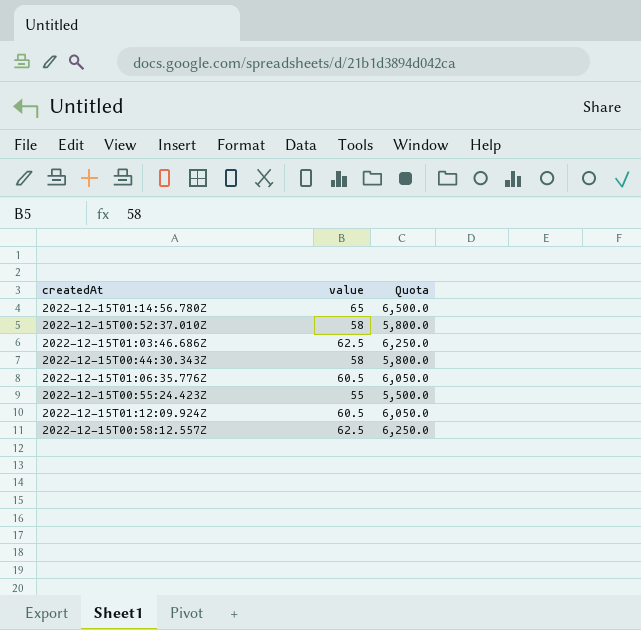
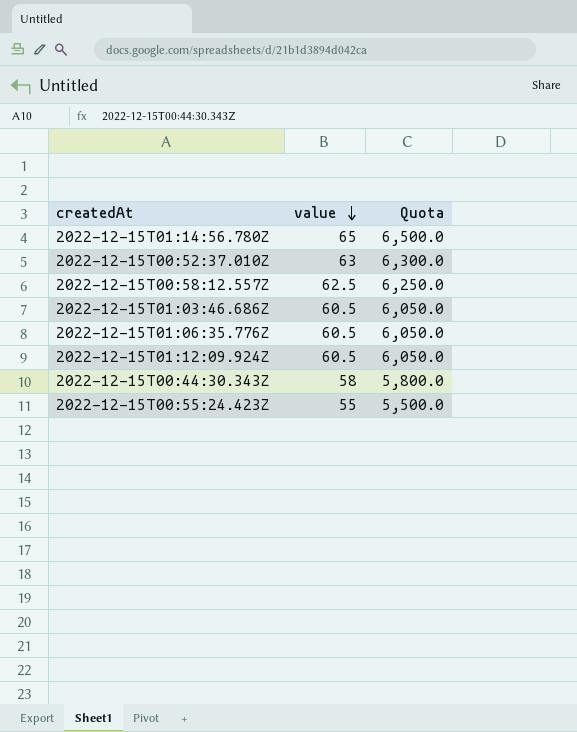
row order: none -> value descending
2022-12-15T00:52:37.010Z | value: 58 -> 63
2022-12-15T00:52:37.010Z | Quota: 5,800.0 -> 6,300.0
2022-12-15T01:03:46.686Z | value: 62.5 -> 60.5
2022-12-15T01:03:46.686Z | Quota: 6,250.0 -> 6,050.0

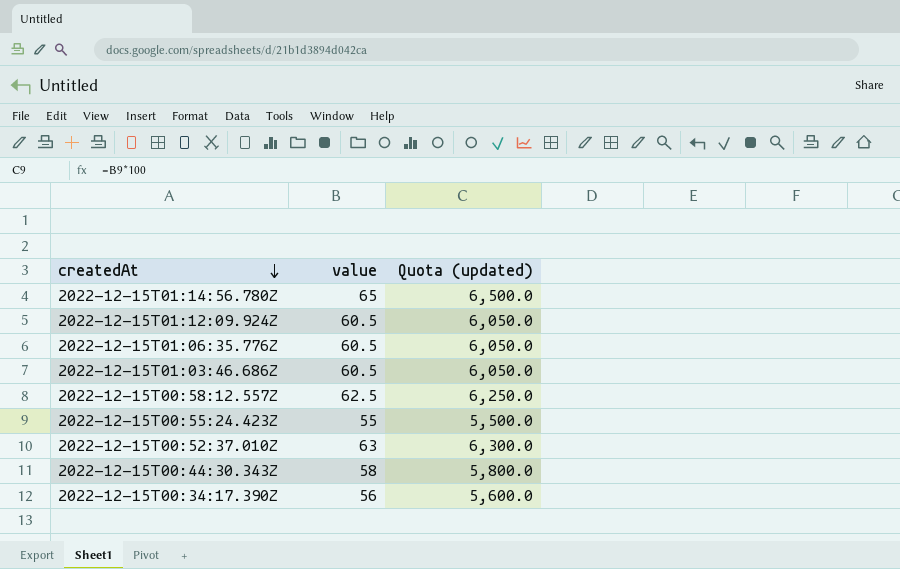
row order: value descending -> createdAt descending
column name: Quota -> Quota (updated)
row 2022-12-15T00:34:17.390Z: none -> 56 | 5,600.0

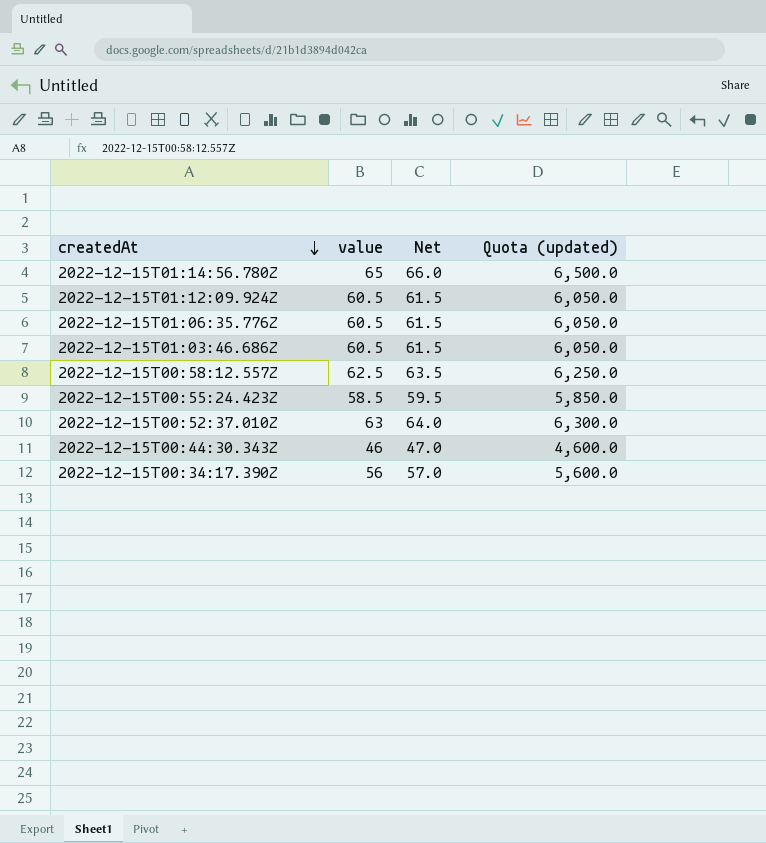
column Net | formula: none -> [value] + 1
2022-12-15T00:55:24.423Z | value: 55 -> 58.5
2022-12-15T00:55:24.423Z | Quota (updated): 5,500.0 -> 5,850.0
2022-12-15T00:44:30.343Z | value: 58 -> 46
2022-12-15T00:44:30.343Z | Quota (updated): 5,800.0 -> 4,600.0

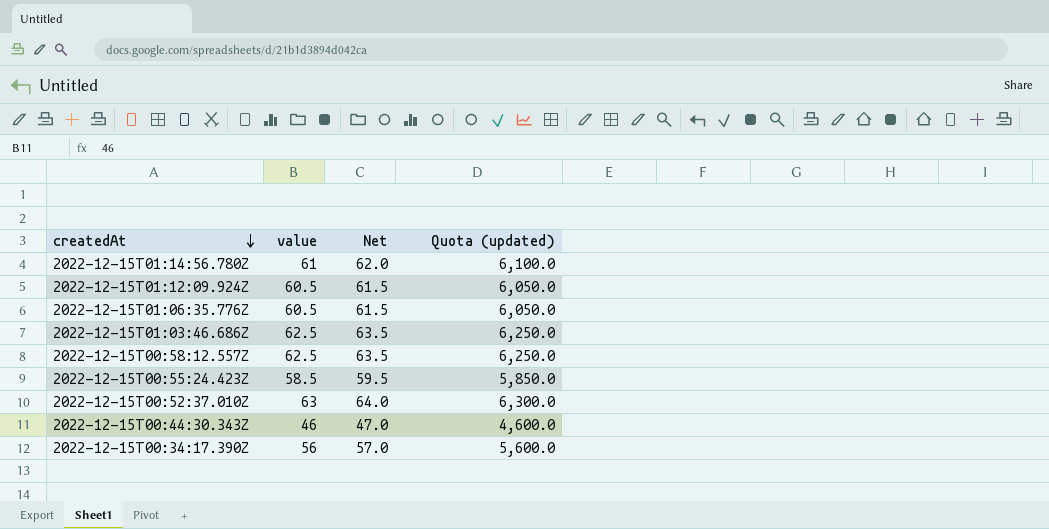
2022-12-15T01:14:56.780Z | value: 65 -> 61
2022-12-15T01:14:56.780Z | Net: 66.0 -> 62.0
2022-12-15T01:14:56.780Z | Quota (updated): 6,500.0 -> 6,100.0
2022-12-15T01:03:46.686Z | value: 60.5 -> 62.5
2022-12-15T01:03:46.686Z | Net: 61.5 -> 63.5
2022-12-15T01:03:46.686Z | Quota (updated): 6,050.0 -> 6,250.0

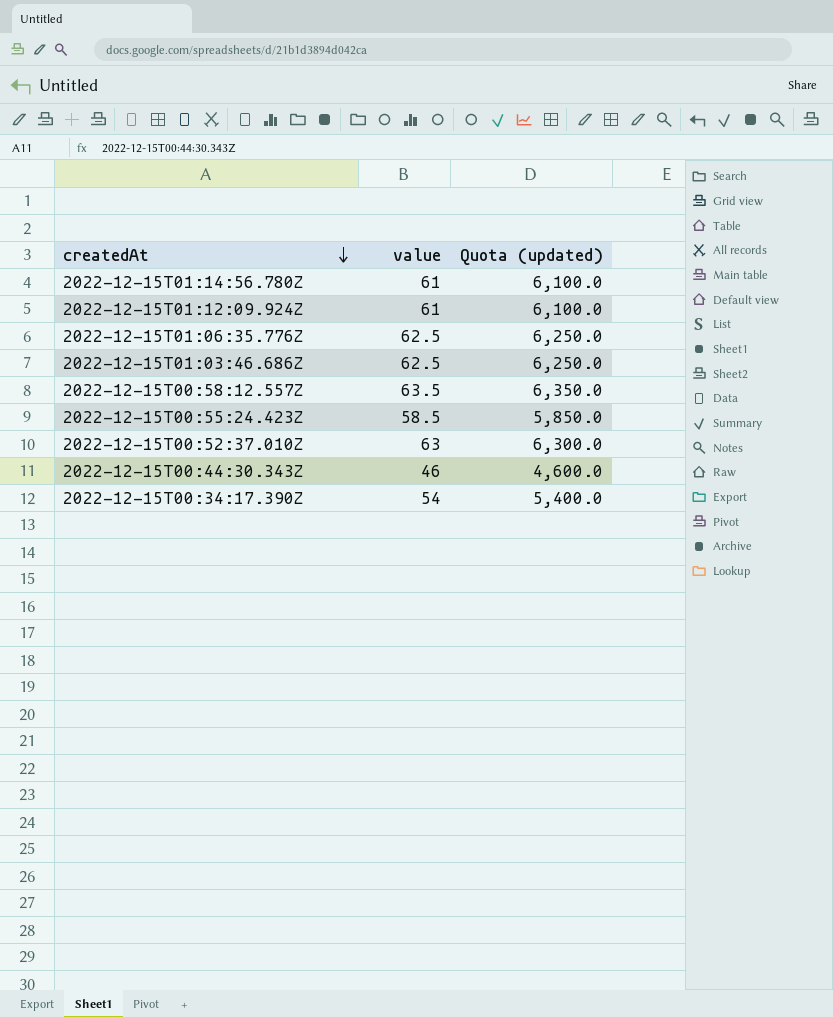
column Net | formula: [value] + 1 -> none
2022-12-15T01:12:09.924Z | value: 60.5 -> 61
2022-12-15T01:12:09.924Z | Quota (updated): 6,050.0 -> 6,100.0
2022-12-15T01:06:35.776Z | value: 60.5 -> 62.5
2022-12-15T01:06:35.776Z | Quota (updated): 6,050.0 -> 6,250.0
2022-12-15T00:58:12.557Z | value: 62.5 -> 63.5
2022-12-15T00:58:12.557Z | Quota (updated): 6,250.0 -> 6,350.0
2022-12-15T00:34:17.390Z | value: 56 -> 54
2022-12-15T00:34:17.390Z | Quota (updated): 5,600.0 -> 5,400.0

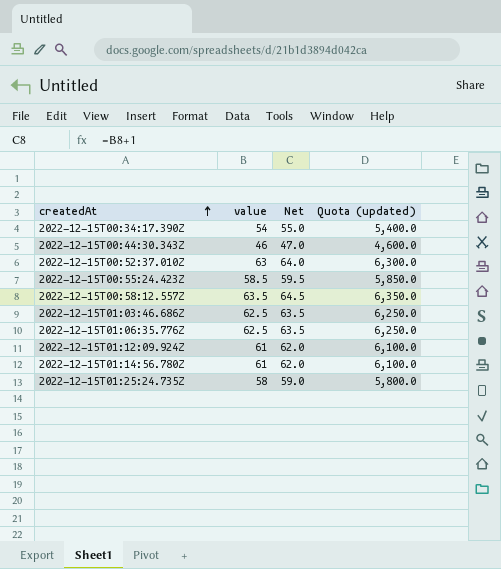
row order: createdAt descending -> createdAt ascending
column Net | formula: none -> [value] + 1
row 2022-12-15T01:25:24.735Z: none -> 58 | 59.0 | 5,800.0

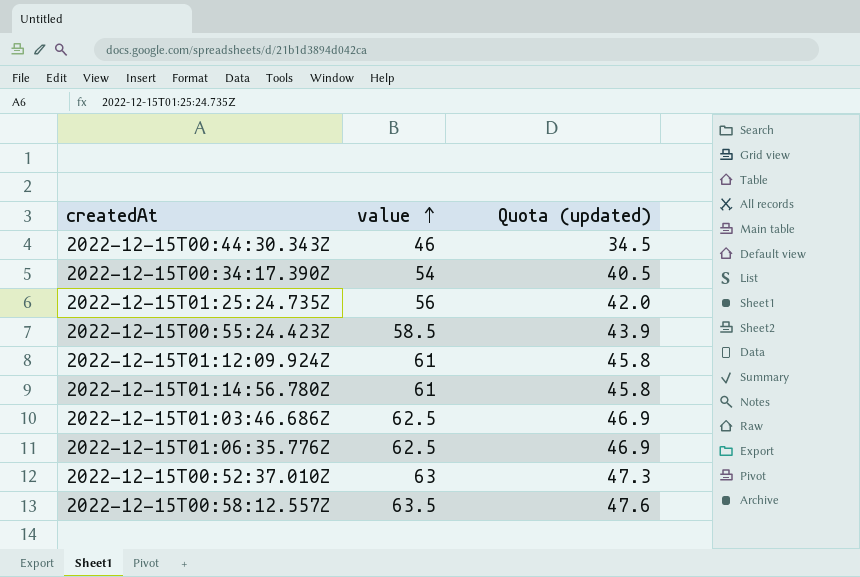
row order: createdAt ascending -> value ascending
column Net | formula: [value] + 1 -> none
column Quota (updated) | formula: [value] * 100 -> [value] * 0.75
2022-12-15T01:25:24.735Z | value: 58 -> 56

